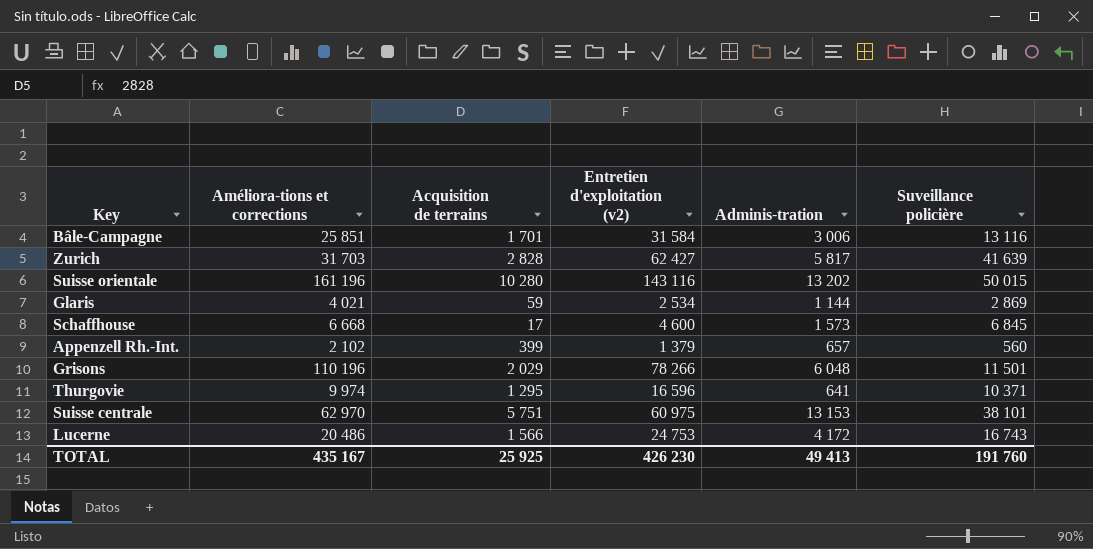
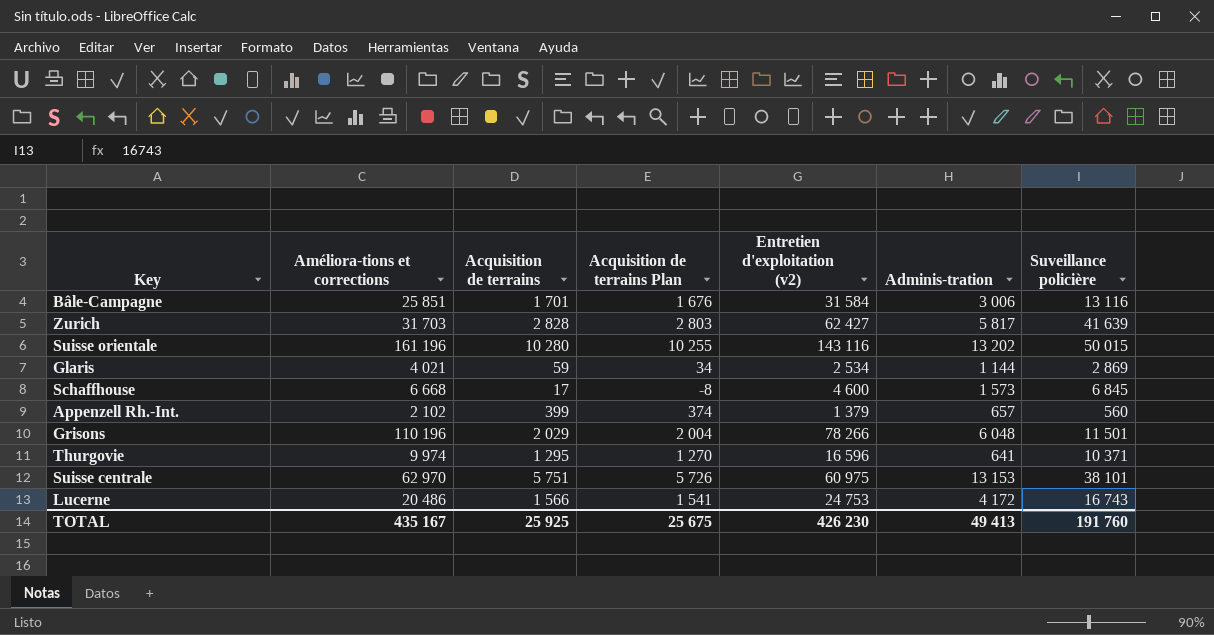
column Acquisition de terrains Plan | formula: none -> [Acquisition de terrains] - 25

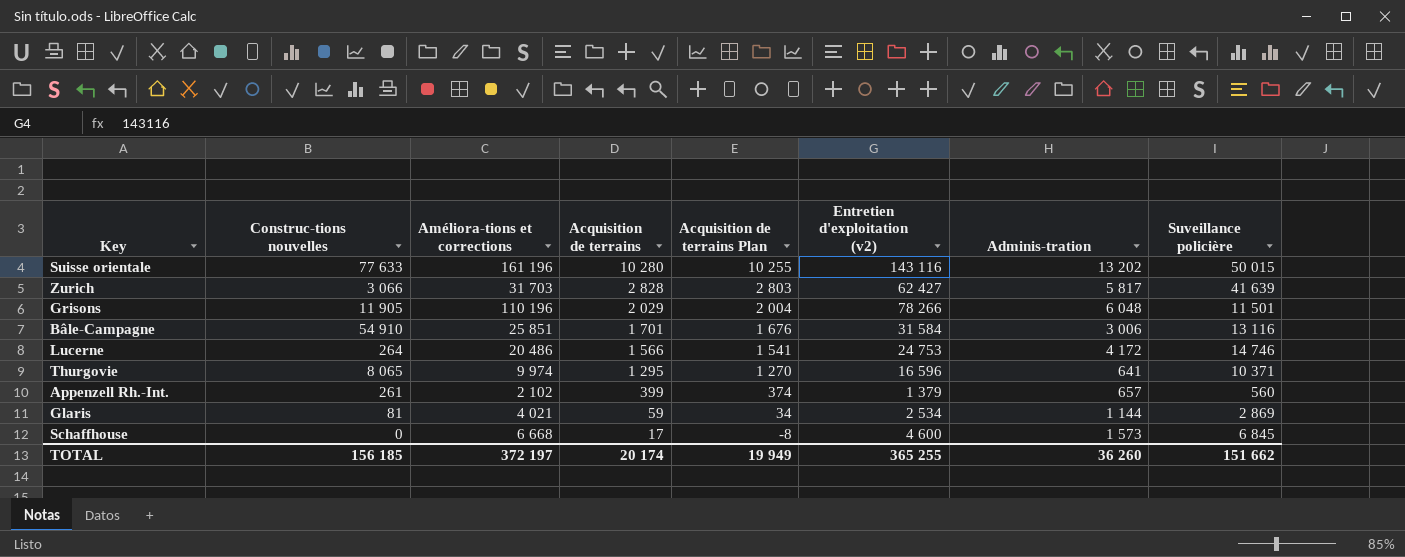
row order: none -> Acquisition de terrains descending
column Construc-tions nouvelles | position: none -> 2
row Suisse centrale: 62 970 | 5 751 | 5 726 | 60 975 | 13 153 | 38 101 -> none
Lucerne | Suveillance policière: 16 743 -> 14 746
TOTAL | Améliora-tions et corrections: 435 167 -> 372 197
TOTAL | Acquisition de terrains: 25 925 -> 20 174
TOTAL | Acquisition de terrains Plan: 25 675 -> 19 949
TOTAL | Entretien d'exploitation (v2): 426 230 -> 365 255
TOTAL | Adminis-tration: 49 413 -> 36 260
TOTAL | Suveillance policière: 191 760 -> 151 662

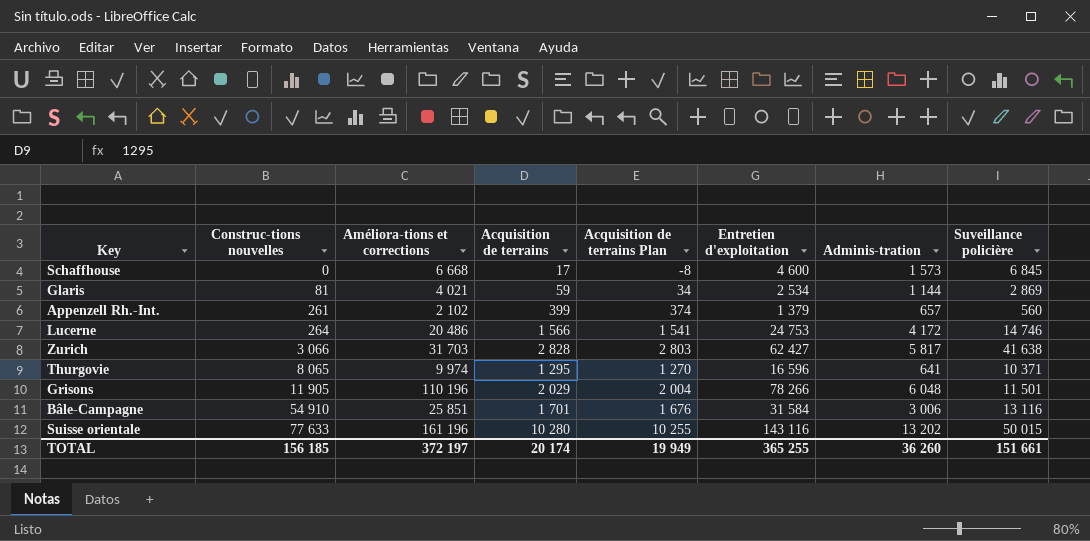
row order: Acquisition de terrains descending -> Construc-tions nouvelles ascending
column name: Entretien d'exploitation (v2) -> Entretien d'exploitation
Zurich | Suveillance policière: 41 639 -> 41 638
TOTAL | Suveillance policière: 151 662 -> 151 661

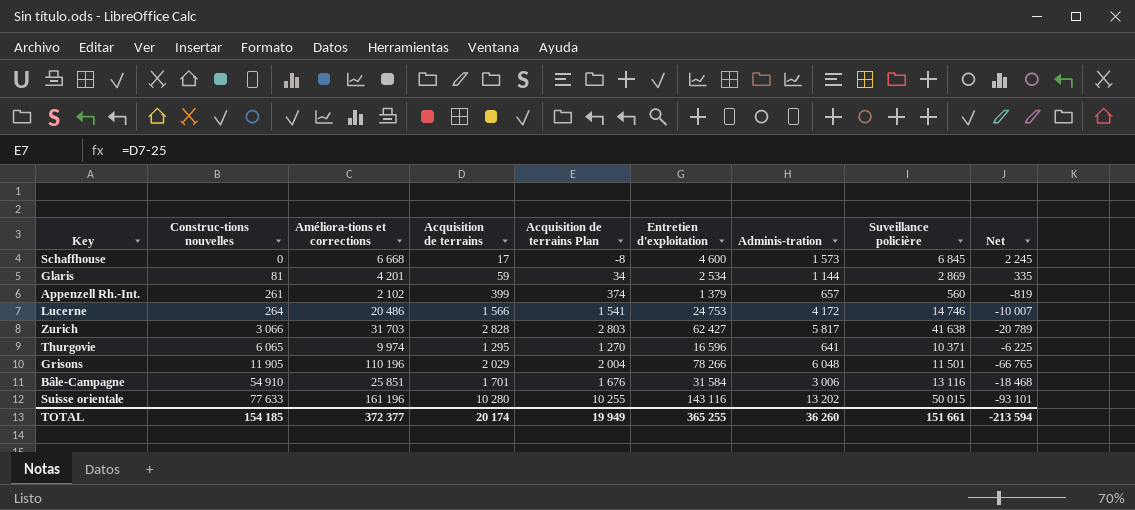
column Net | formula: none -> [Suveillance policière] - [Entretien d'exploitation]
Glaris | Améliora-tions et corrections: 4 021 -> 4 201
Thurgovie | Construc-tions nouvelles: 8 065 -> 6 065
TOTAL | Construc-tions nouvelles: 156 185 -> 154 185
TOTAL | Améliora-tions et corrections: 372 197 -> 372 377

